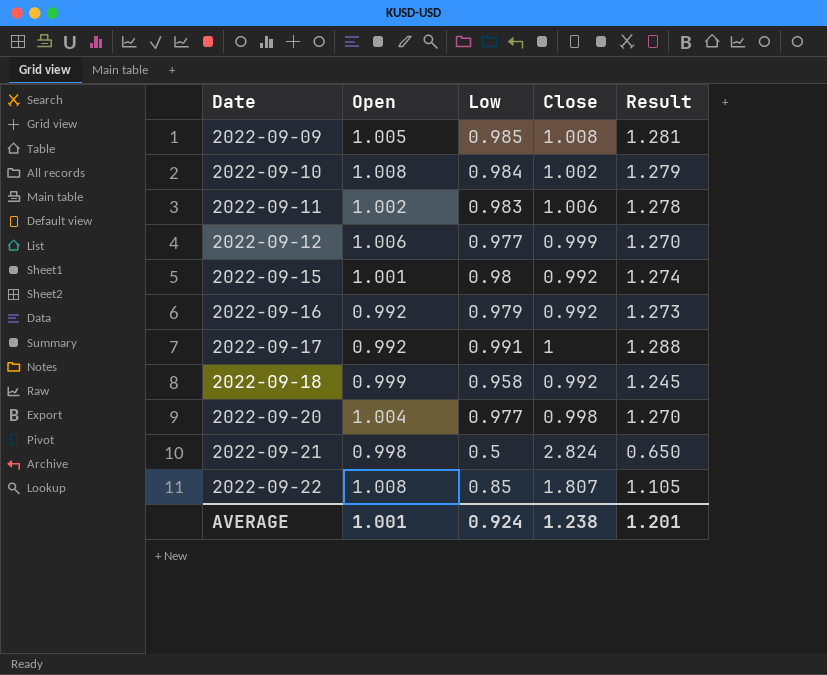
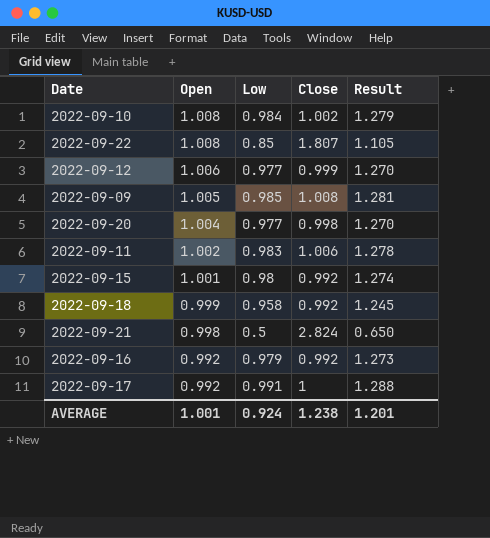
row order: Date ascending -> Open descending

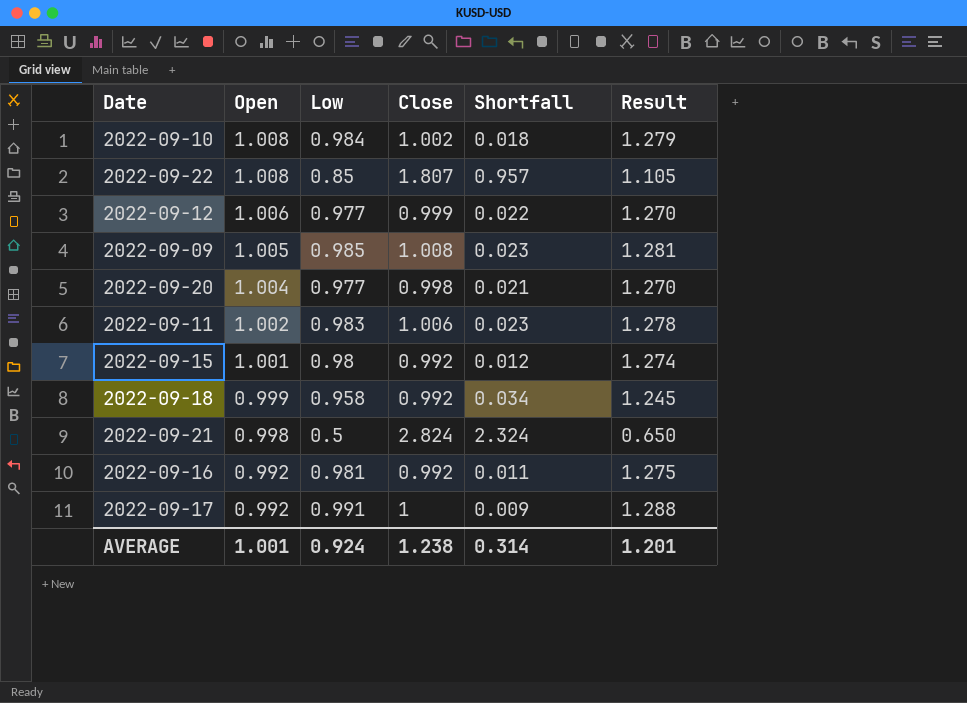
column Shortfall | formula: none -> [Close] - [Low]
2022-09-16 | Low: 0.979 -> 0.981
2022-09-16 | Result: 1.273 -> 1.275

